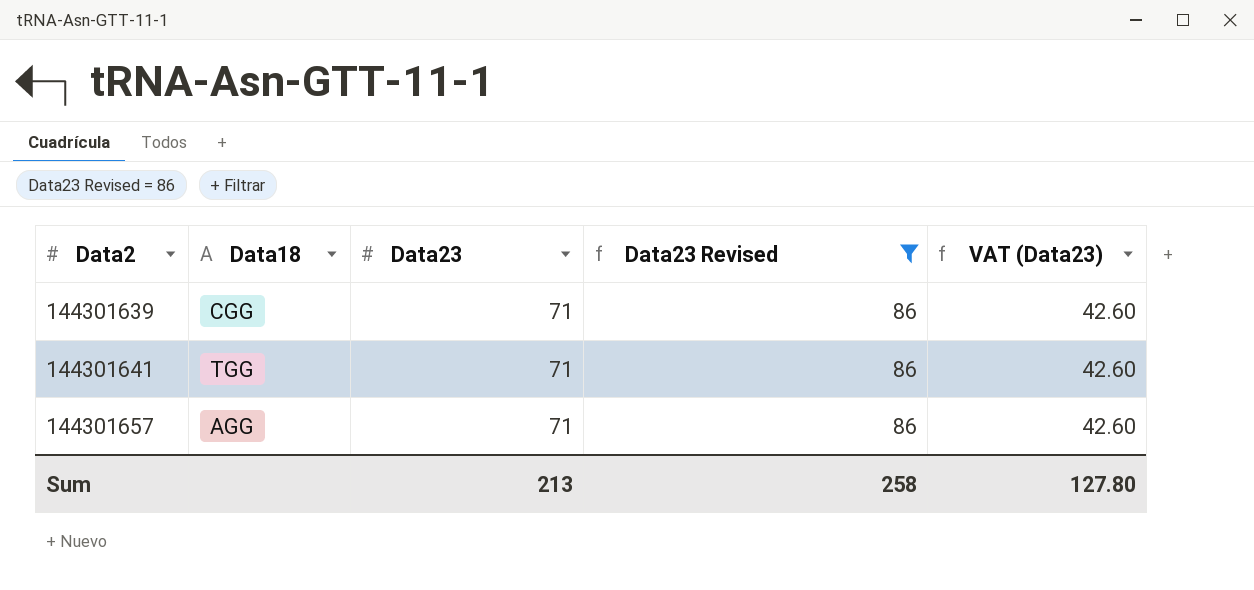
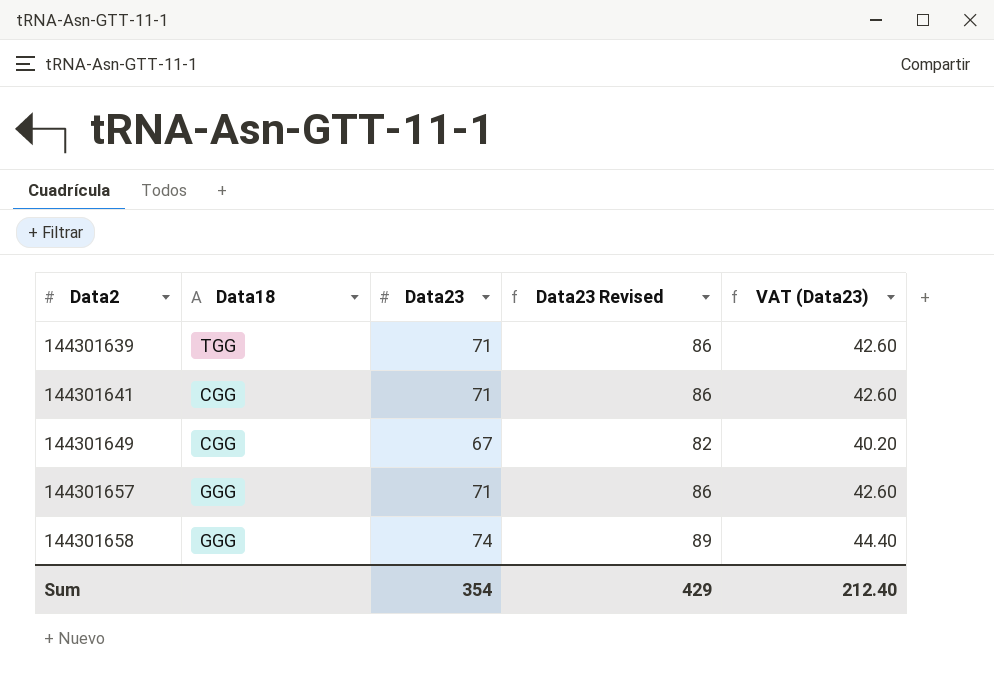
filter: Data23 Revised = 86 -> none
144301639 | Data18: CGG -> TGG
144301641 | Data18: TGG -> CGG
144301657 | Data18: AGG -> GGG
Sum | Data23: 213 -> 354
Sum | Data23 Revised: 258 -> 429
Sum | VAT (Data23): 127.80 -> 212.40

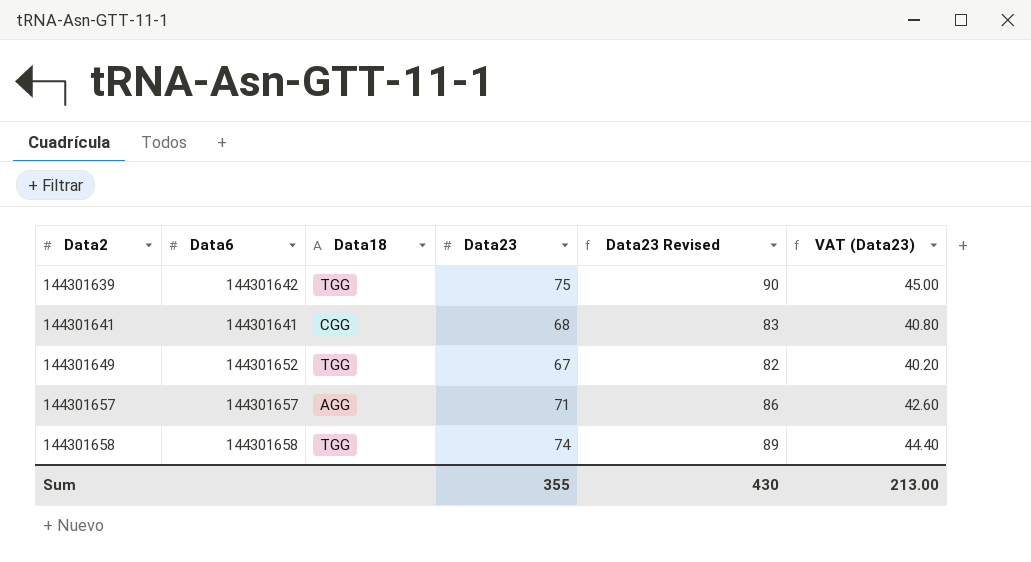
column Data6 | position: none -> 2
144301639 | Data23: 71 -> 75
144301639 | Data23 Revised: 86 -> 90
144301639 | VAT (Data23): 42.60 -> 45.00
144301641 | Data23: 71 -> 68
144301641 | Data23 Revised: 86 -> 83
144301641 | VAT (Data23): 42.60 -> 40.80
144301649 | Data18: CGG -> TGG
144301657 | Data18: GGG -> AGG
144301658 | Data18: GGG -> TGG
Sum | Data23: 354 -> 355
Sum | Data23 Revised: 429 -> 430
Sum | VAT (Data23): 212.40 -> 213.00

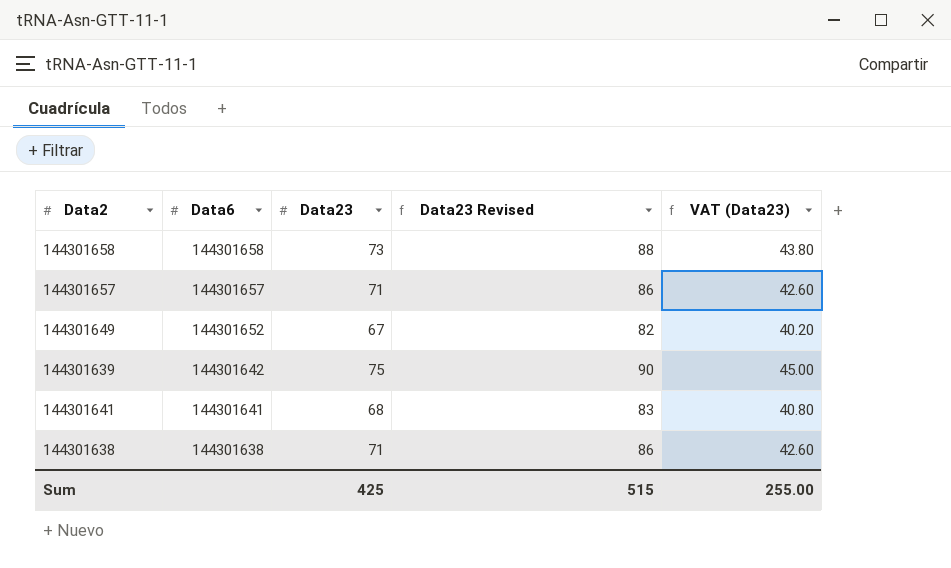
row order: Data2 ascending -> Data6 descending
column Data18 | position: 3 -> none
144301658 | Data23: 74 -> 73
144301658 | Data23 Revised: 89 -> 88
144301658 | VAT (Data23): 44.40 -> 43.80
row 144301638: none -> 144301638 | 71 | 86 | 42.60
Sum | Data23: 355 -> 425
Sum | Data23 Revised: 430 -> 515
Sum | VAT (Data23): 213.00 -> 255.00

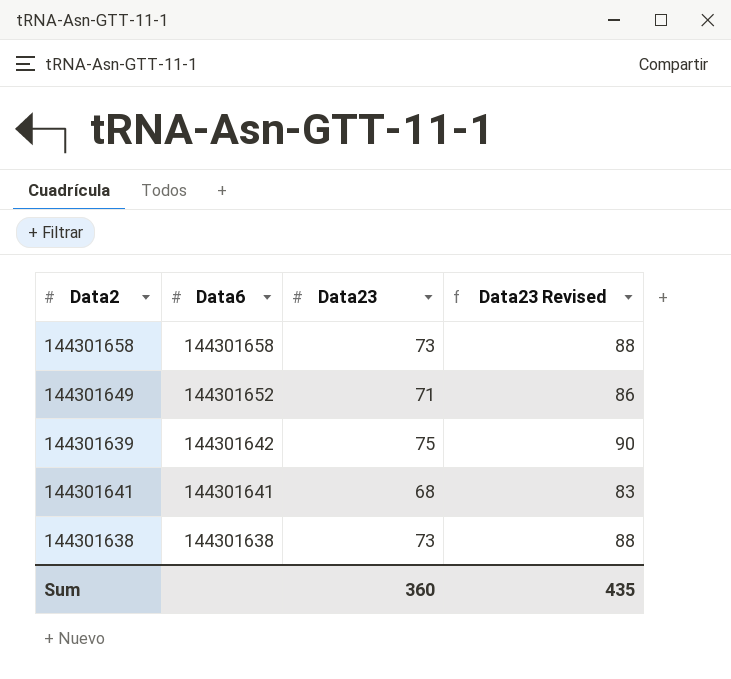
column VAT (Data23) | formula: [Data23] * 0.6 -> none
row 144301657: 144301657 | 71 | 86 | 42.60 -> none
144301649 | Data23: 67 -> 71
144301649 | Data23 Revised: 82 -> 86
144301638 | Data23: 71 -> 73
144301638 | Data23 Revised: 86 -> 88
Sum | Data23: 425 -> 360
Sum | Data23 Revised: 515 -> 435

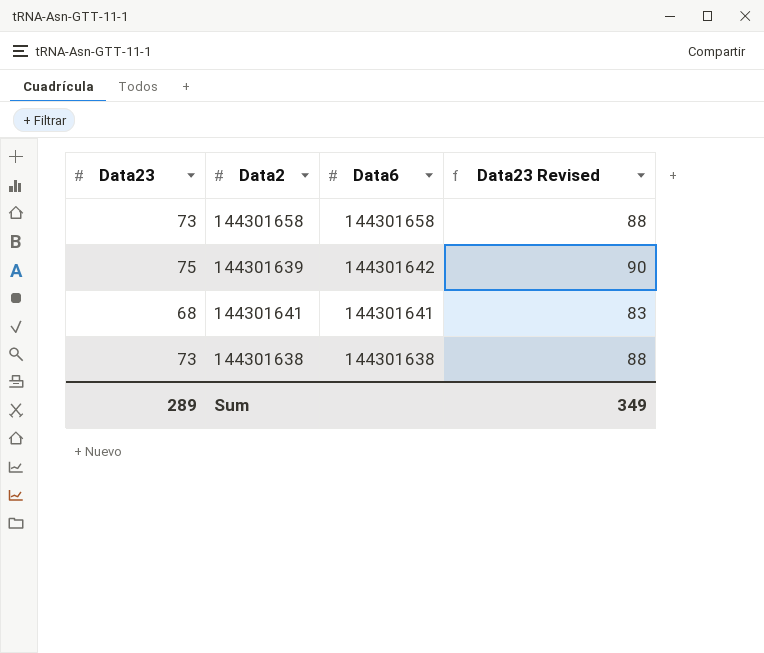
column Data23 | position: 3 -> 1
row 144301649: 144301652 | 71 | 86 -> none
Sum | Data23: 360 -> 289
Sum | Data23 Revised: 435 -> 349

